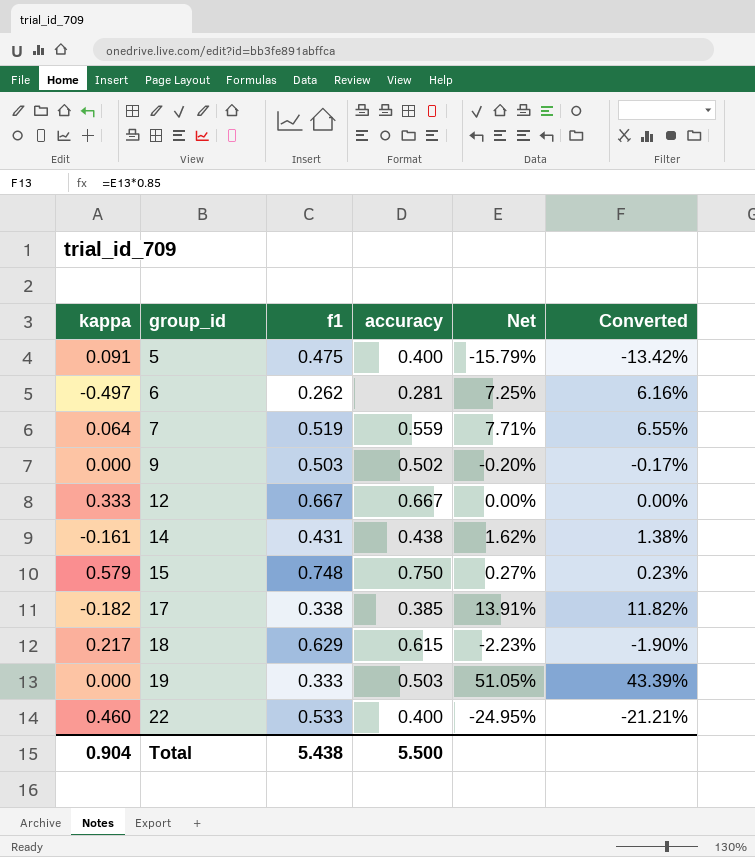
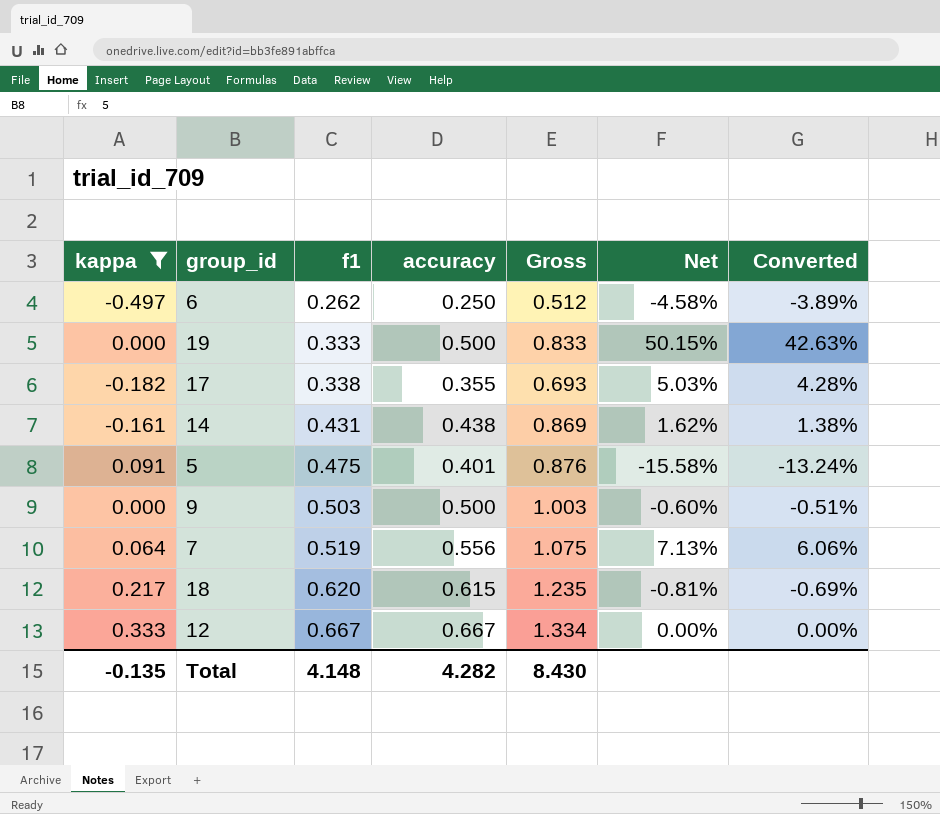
filter: none -> kappa <= 0.333
row order: group_id ascending -> f1 ascending
column Gross | formula: none -> [f1] + [accuracy]
6 | accuracy: 0.281 -> 0.250
6 | Net: 7.25% -> -4.58%
6 | Converted: 6.16% -> -3.89%
19 | accuracy: 0.503 -> 0.500
19 | Net: 51.05% -> 50.15%
19 | Converted: 43.39% -> 42.63%
17 | accuracy: 0.385 -> 0.355
17 | Net: 13.91% -> 5.03%
17 | Converted: 11.82% -> 4.28%
5 | accuracy: 0.400 -> 0.401
5 | Net: -15.79% -> -15.58%
5 | Converted: -13.42% -> -13.24%
9 | accuracy: 0.502 -> 0.500
9 | Net: -0.20% -> -0.60%
9 | Converted: -0.17% -> -0.51%
7 | accuracy: 0.559 -> 0.556
7 | Net: 7.71% -> 7.13%
7 | Converted: 6.55% -> 6.06%
18 | f1: 0.629 -> 0.620
18 | Net: -2.23% -> -0.81%
18 | Converted: -1.90% -> -0.69%
Total | kappa: 0.904 -> -0.135
Total | f1: 5.438 -> 4.148
Total | accuracy: 5.500 -> 4.282

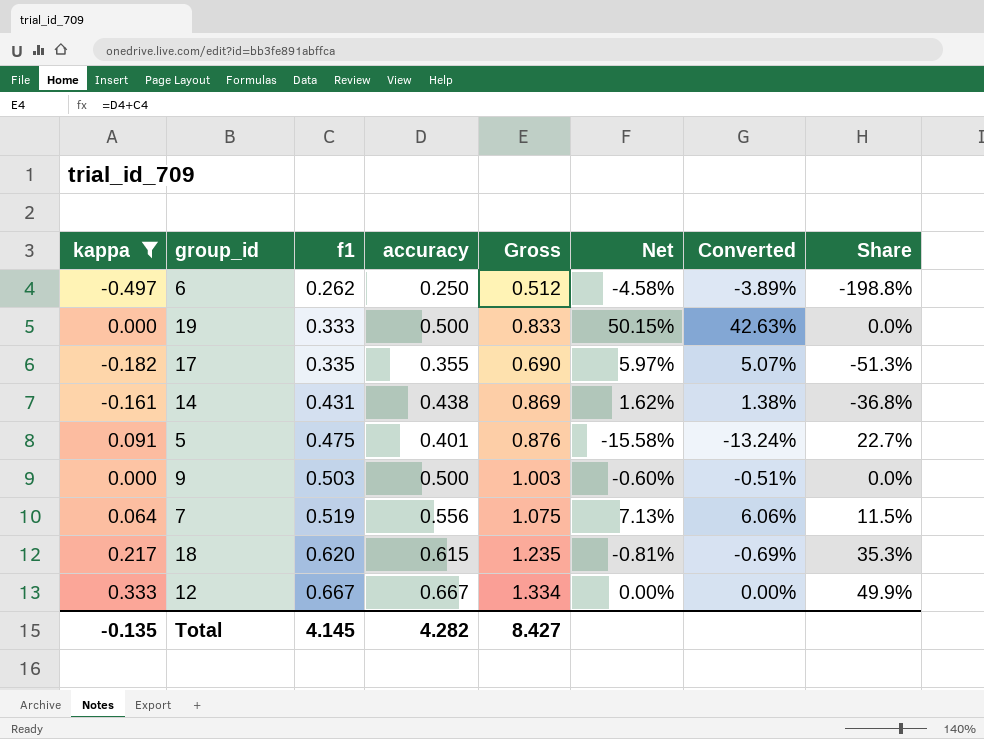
column Share | formula: none -> [kappa] / [accuracy]
17 | f1: 0.338 -> 0.335
17 | Gross: 0.693 -> 0.690
17 | Net: 5.03% -> 5.97%
17 | Converted: 4.28% -> 5.07%
Total | f1: 4.148 -> 4.145
Total | Gross: 8.430 -> 8.427

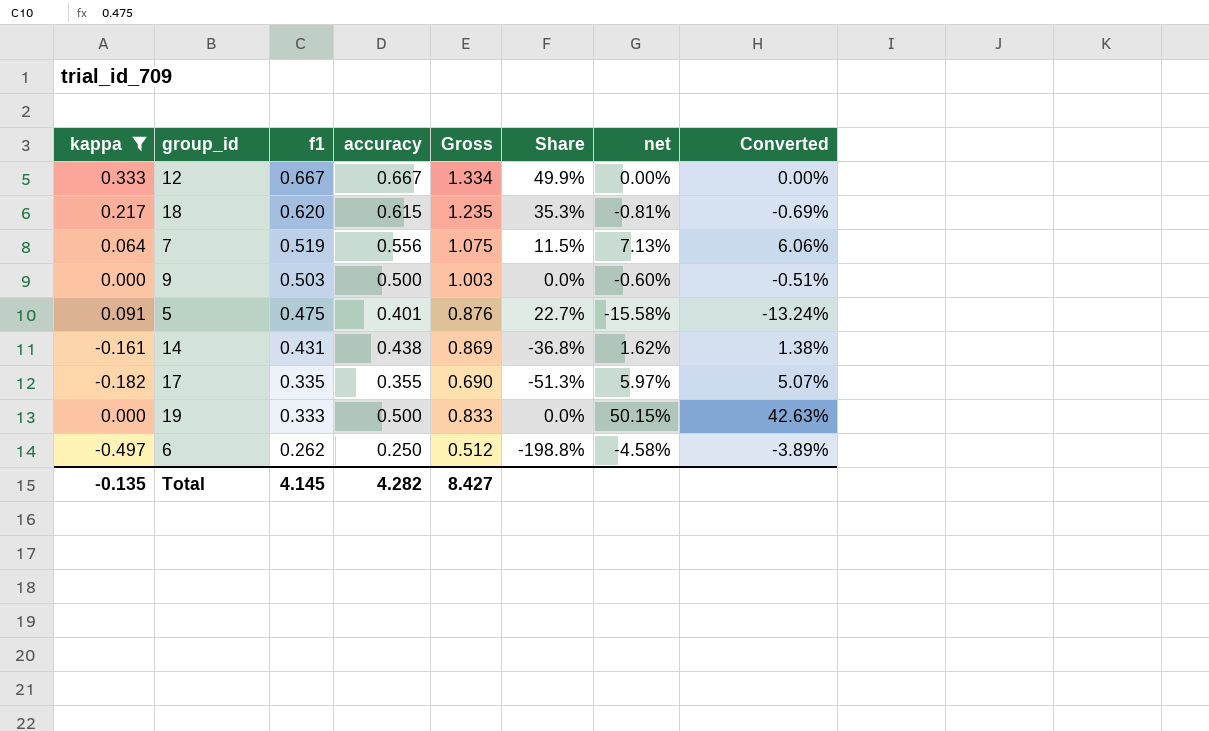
row order: f1 ascending -> f1 descending
column Share | position: 8 -> 6
column name: Net -> net

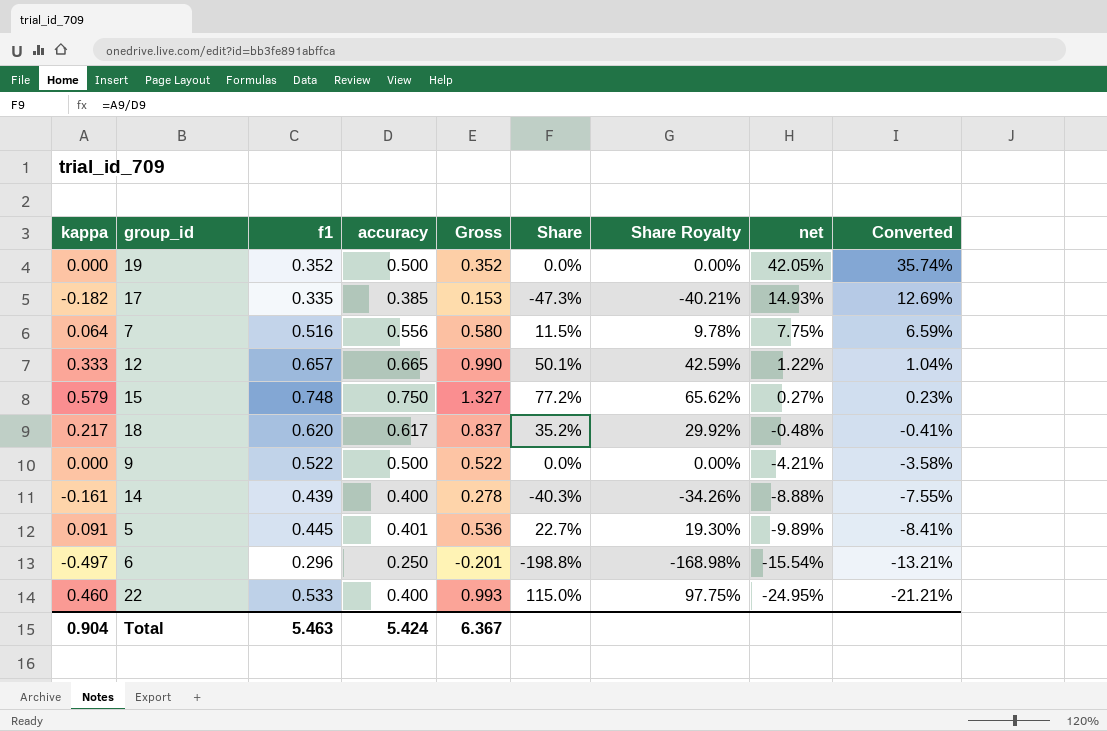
filter: kappa <= 0.333 -> none
row order: f1 descending -> net descending
column Gross | formula: [f1] + [accuracy] -> [kappa] + [f1]
column Share Royalty | formula: none -> [Share] * 0.85
19 | f1: 0.333 -> 0.352
19 | net: 50.15% -> 42.05%
19 | Converted: 42.63% -> 35.74%
17 | accuracy: 0.355 -> 0.385
17 | Share: -51.3% -> -47.3%
17 | net: 5.97% -> 14.93%
17 | Converted: 5.07% -> 12.69%
7 | f1: 0.519 -> 0.516
7 | net: 7.13% -> 7.75%
7 | Converted: 6.06% -> 6.59%
12 | f1: 0.667 -> 0.657
12 | accuracy: 0.667 -> 0.665
12 | Share: 49.9% -> 50.1%
12 | net: 0.00% -> 1.22%
12 | Converted: 0.00% -> 1.04%
18 | accuracy: 0.615 -> 0.617
18 | Share: 35.3% -> 35.2%
18 | net: -0.81% -> -0.48%
18 | Converted: -0.69% -> -0.41%
9 | f1: 0.503 -> 0.522
9 | net: -0.60% -> -4.21%
9 | Converted: -0.51% -> -3.58%
14 | f1: 0.431 -> 0.439
14 | accuracy: 0.438 -> 0.400
14 | Share: -36.8% -> -40.3%
14 | net: 1.62% -> -8.88%
14 | Converted: 1.38% -> -7.55%
5 | f1: 0.475 -> 0.445
5 | net: -15.58% -> -9.89%
5 | Converted: -13.24% -> -8.41%
6 | f1: 0.262 -> 0.296
6 | net: -4.58% -> -15.54%
6 | Converted: -3.89% -> -13.21%
Total | kappa: -0.135 -> 0.904
Total | f1: 4.145 -> 5.463
Total | accuracy: 4.282 -> 5.424
Total | Gross: 8.427 -> 6.367

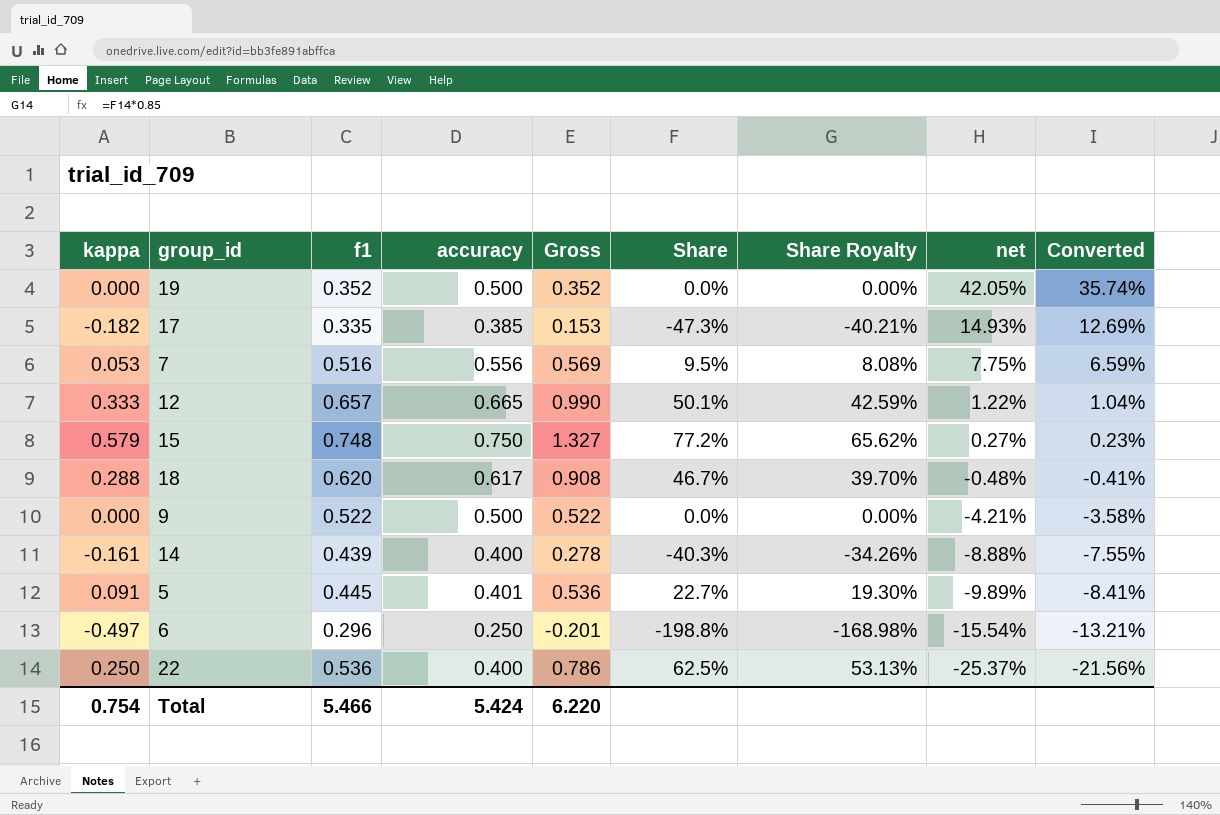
7 | kappa: 0.064 -> 0.053
7 | Gross: 0.580 -> 0.569
7 | Share: 11.5% -> 9.5%
7 | Share Royalty: 9.78% -> 8.08%
18 | kappa: 0.217 -> 0.288
18 | Gross: 0.837 -> 0.908
18 | Share: 35.2% -> 46.7%
18 | Share Royalty: 29.92% -> 39.70%
22 | kappa: 0.460 -> 0.250
22 | f1: 0.533 -> 0.536
22 | Gross: 0.993 -> 0.786
22 | Share: 115.0% -> 62.5%
22 | Share Royalty: 97.75% -> 53.13%
22 | net: -24.95% -> -25.37%
22 | Converted: -21.21% -> -21.56%
Total | kappa: 0.904 -> 0.754
Total | f1: 5.463 -> 5.466
Total | Gross: 6.367 -> 6.220

